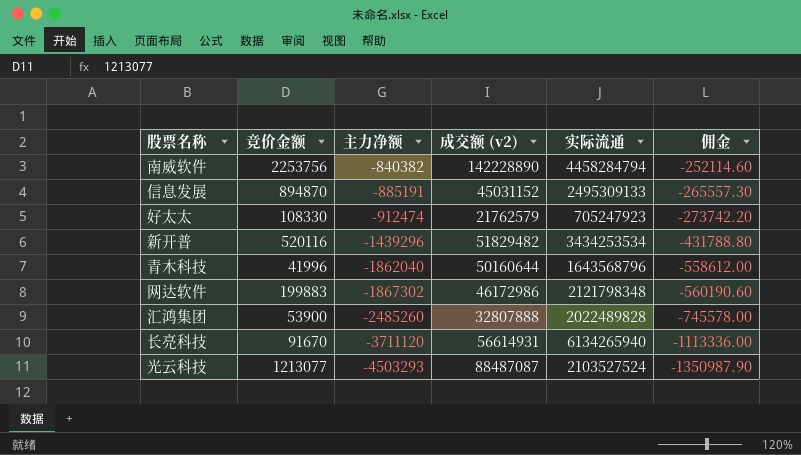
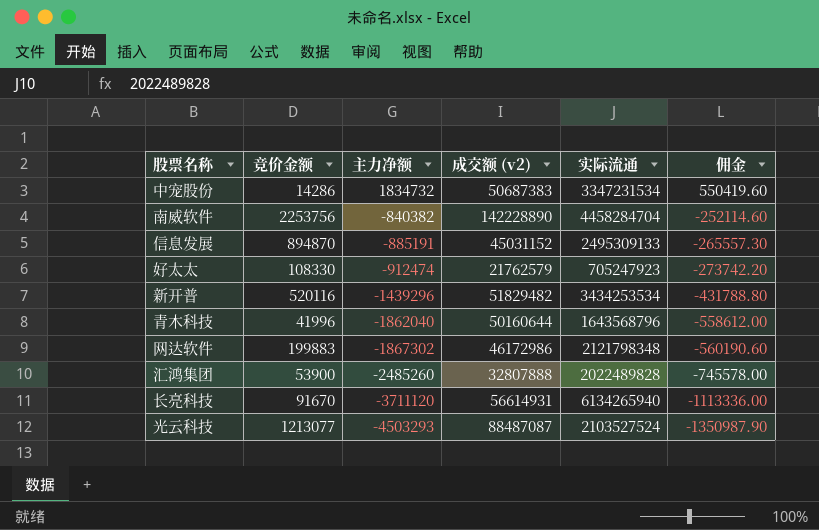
row 中宠股份: none -> 14286 | 1834732 | 50687383 | 3347231534 | 550419.60
南威软件 | 实际流通: 4458284794 -> 4458284704

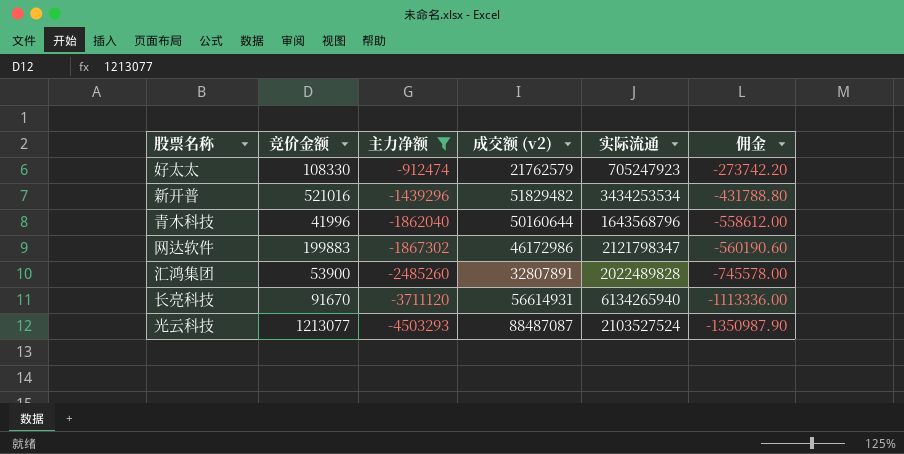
filter: none -> 主力净额 <= -912474
新开普 | 竞价金额: 520116 -> 521016
网达软件 | 实际流通: 2121798348 -> 2121798347
汇鸿集团 | 成交额 (v2): 32807888 -> 32807891

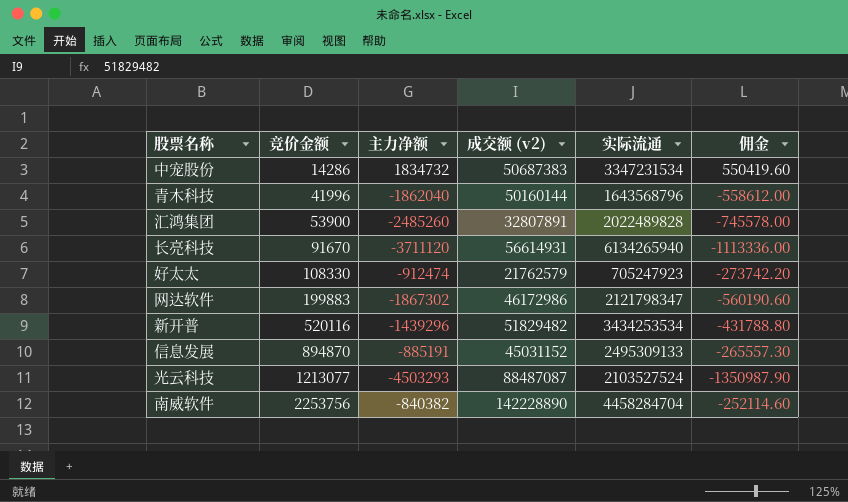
filter: 主力净额 <= -912474 -> none
row order: 主力净额 descending -> 竞价金额 ascending
青木科技 | 成交额 (v2): 50160644 -> 50160144
新开普 | 竞价金额: 521016 -> 520116

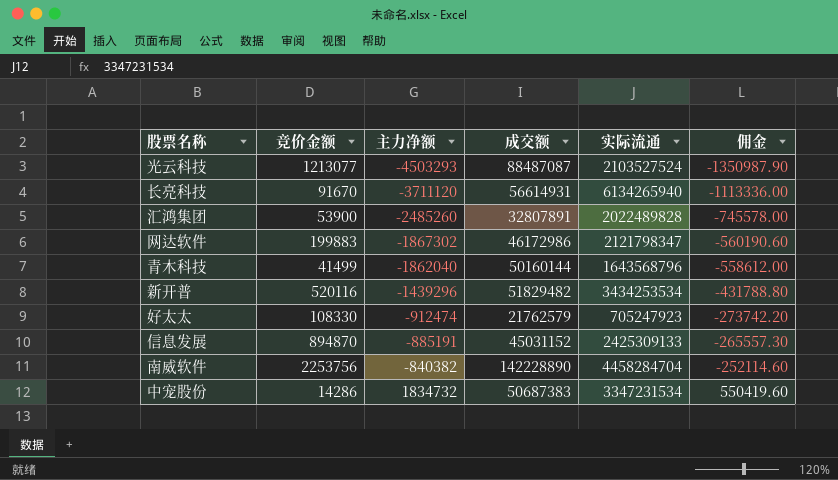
row order: 竞价金额 ascending -> 主力净额 ascending
column name: 成交额 (v2) -> 成交额
青木科技 | 竞价金额: 41996 -> 41499
信息发展 | 实际流通: 2495309133 -> 2425309133

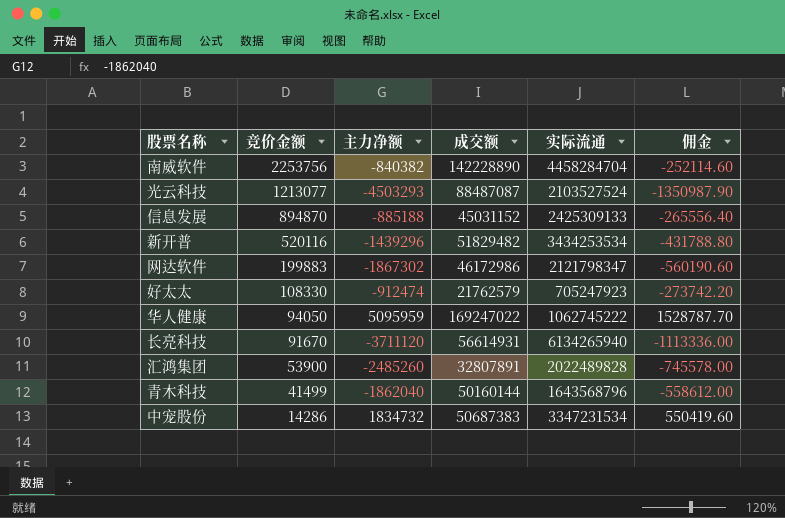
row order: 主力净额 ascending -> 竞价金额 descending
信息发展 | 主力净额: -885191 -> -885188
信息发展 | 佣金: -265557.30 -> -265556.40
row 华人健康: none -> 94050 | 5095959 | 169247022 | 1062745222 | 1528787.70

